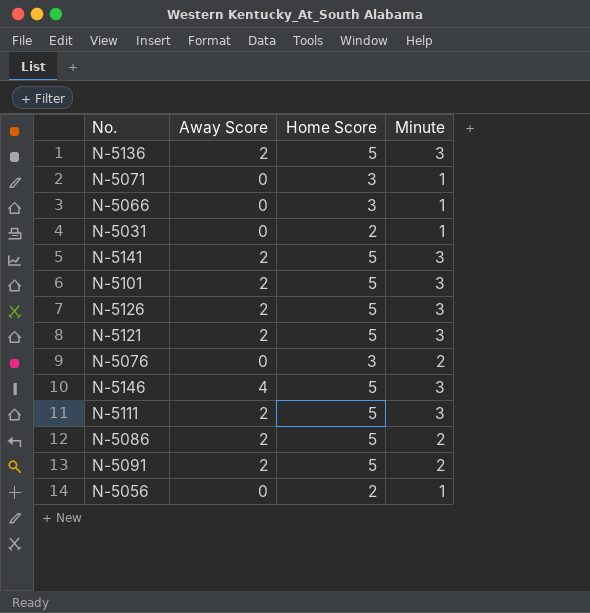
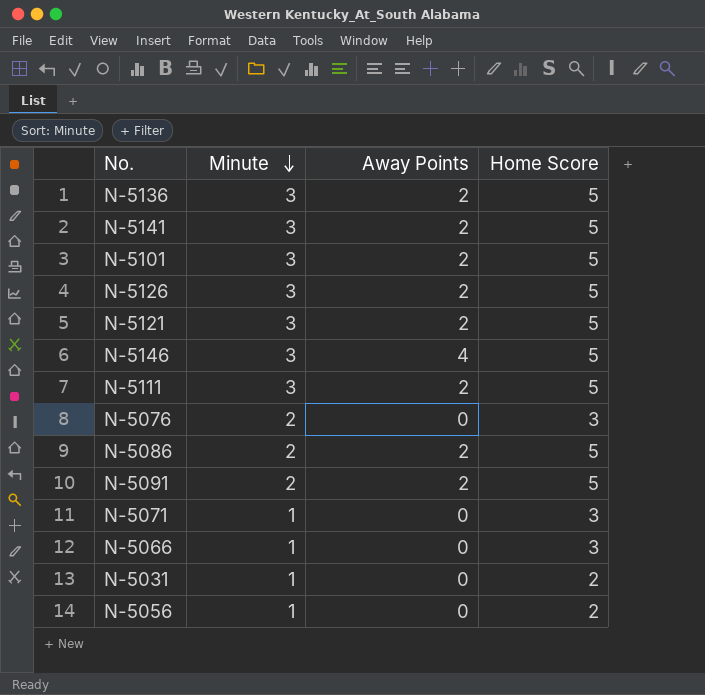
row order: none -> Minute descending
column Minute | position: 4 -> 2
column name: Away Score -> Away Points

